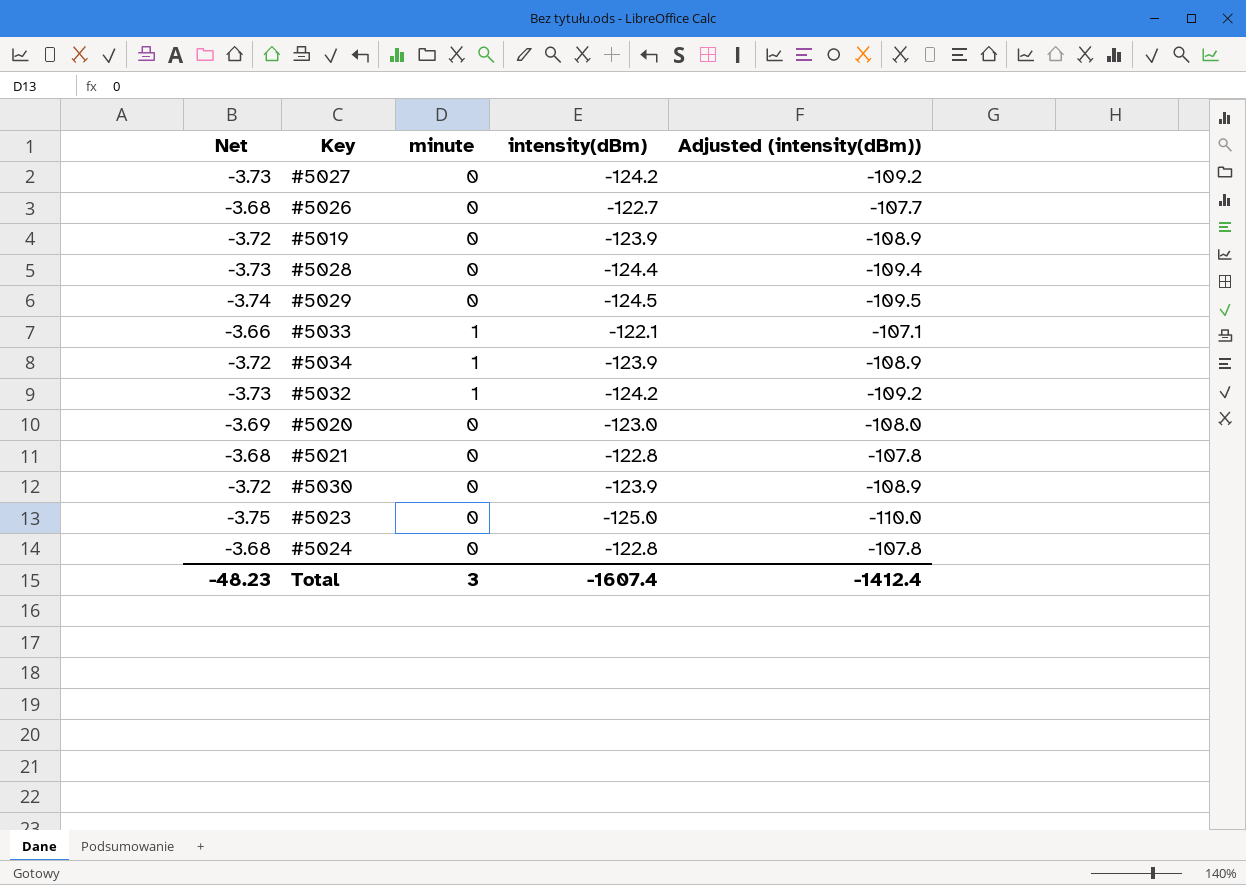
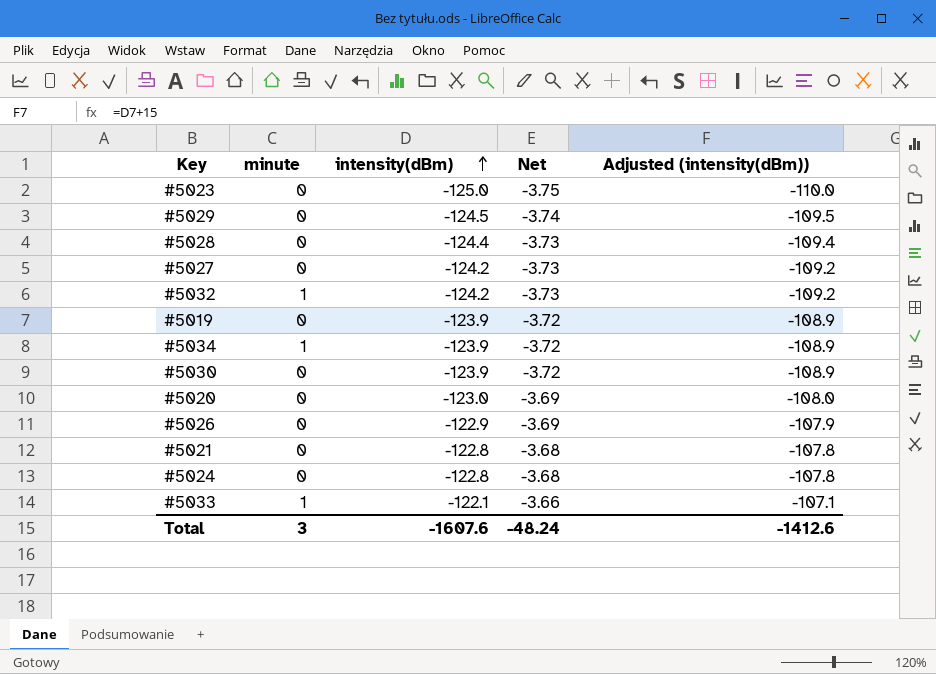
row order: none -> intensity(dBm) ascending
column Net | position: 1 -> 4
#5026 | intensity(dBm): -122.7 -> -122.9
#5026 | Net: -3.68 -> -3.69
#5026 | Adjusted (intensity(dBm)): -107.7 -> -107.9
Total | intensity(dBm): -1607.4 -> -1607.6
Total | Net: -48.23 -> -48.24
Total | Adjusted (intensity(dBm)): -1412.4 -> -1412.6

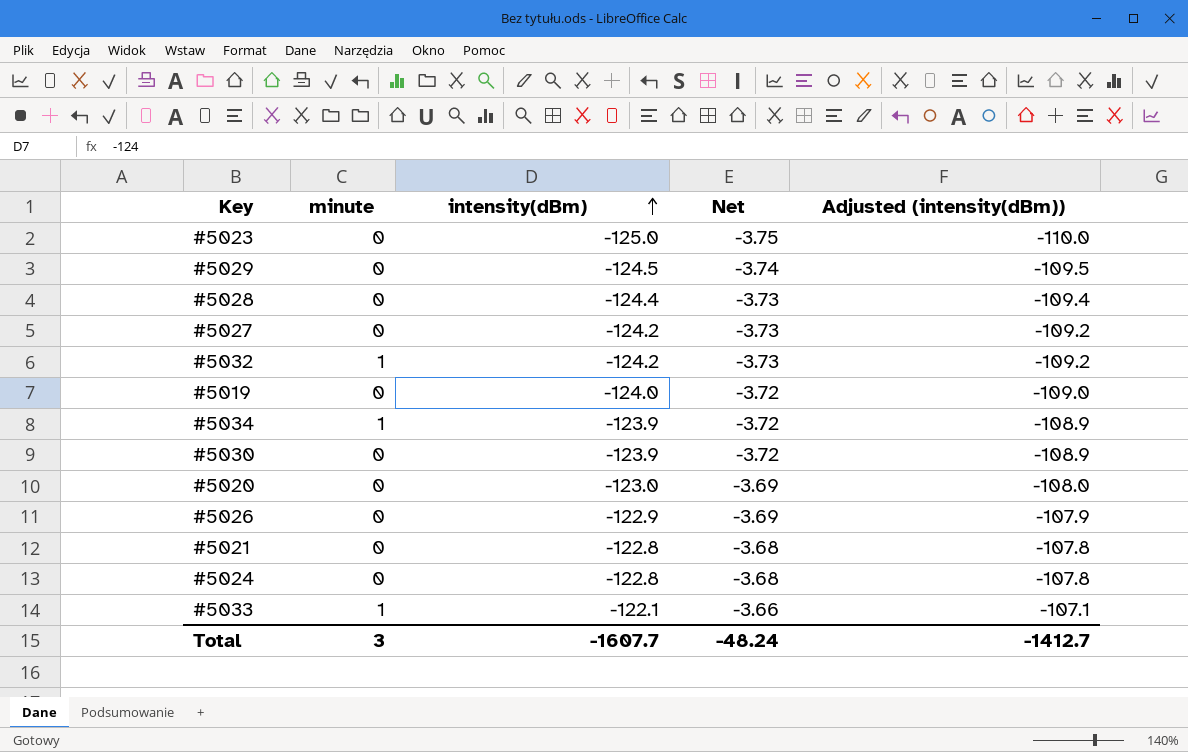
#5019 | intensity(dBm): -123.9 -> -124.0
#5019 | Adjusted (intensity(dBm)): -108.9 -> -109.0
Total | intensity(dBm): -1607.6 -> -1607.7
Total | Adjusted (intensity(dBm)): -1412.6 -> -1412.7

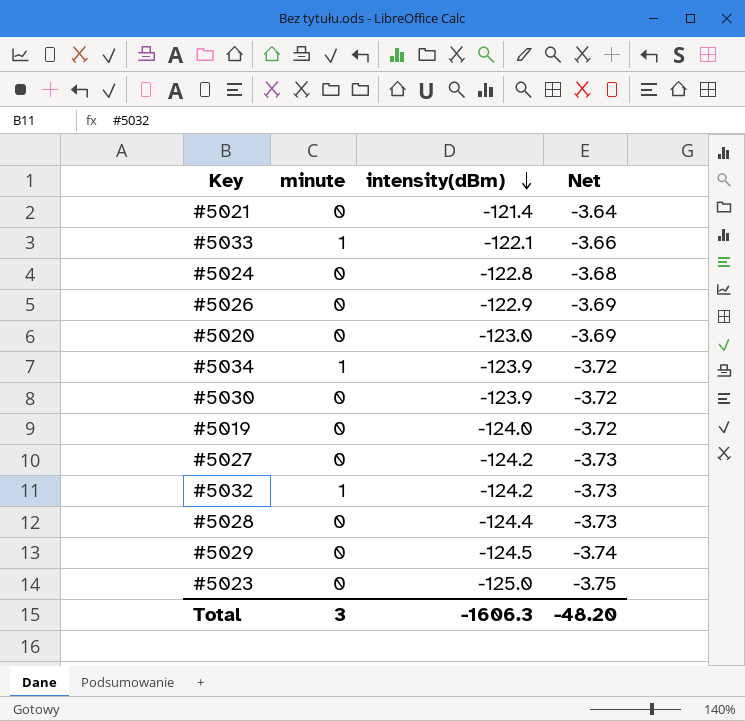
row order: intensity(dBm) ascending -> intensity(dBm) descending
column Adjusted (intensity(dBm)) | formula: [intensity(dBm)] + 15 -> none
#5021 | intensity(dBm): -122.8 -> -121.4
#5021 | Net: -3.68 -> -3.64
Total | intensity(dBm): -1607.7 -> -1606.3
Total | Net: -48.24 -> -48.20

